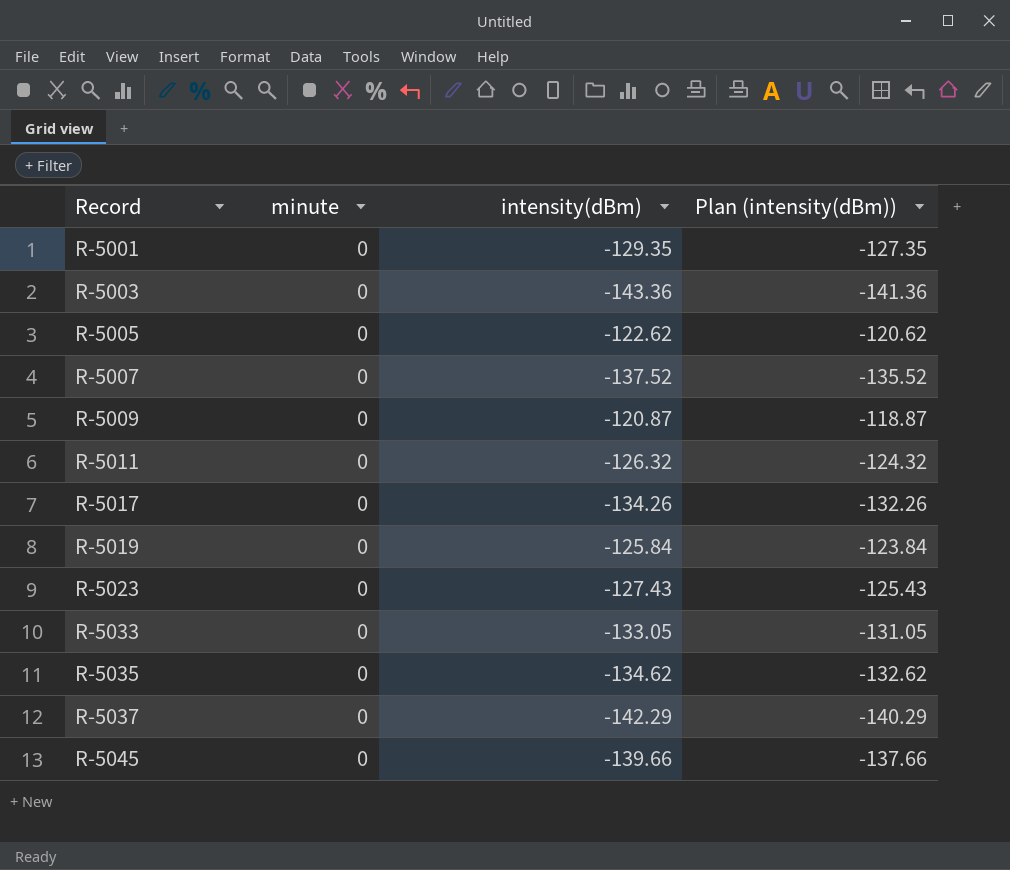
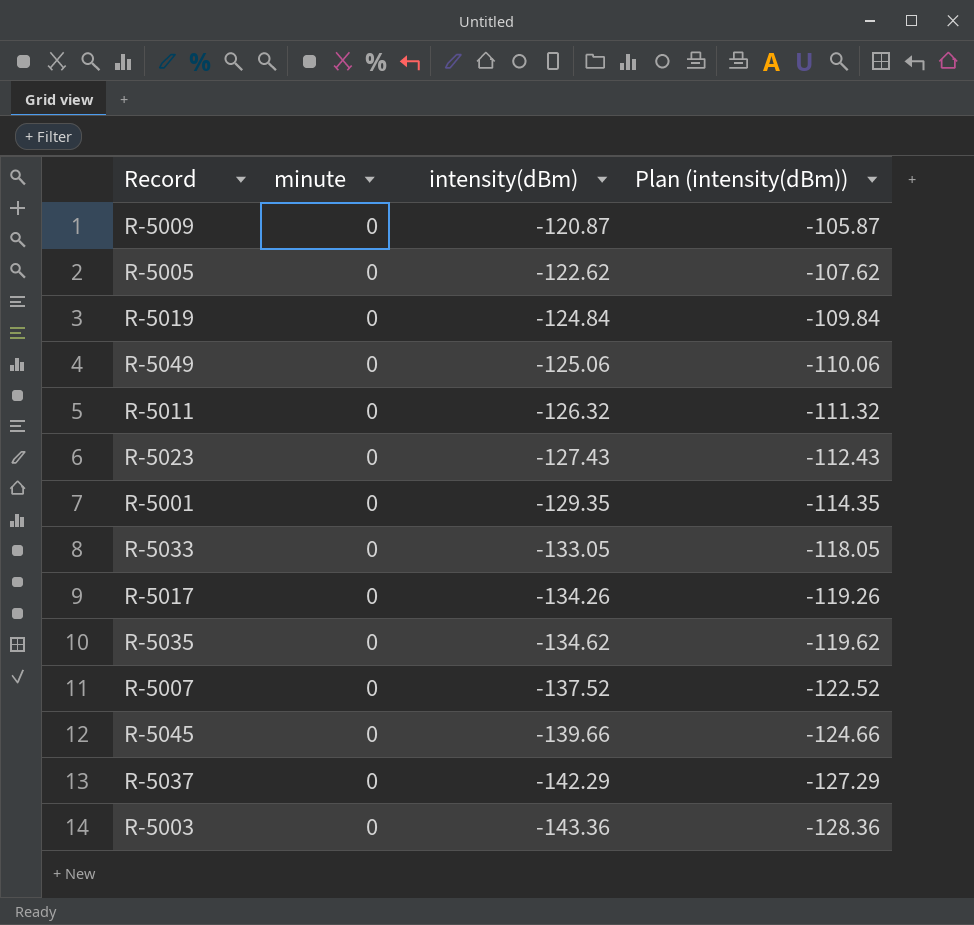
row order: Record ascending -> intensity(dBm) descending
column Plan (intensity(dBm)) | formula: [intensity(dBm)] + 2 -> [intensity(dBm)] + 15
R-5019 | intensity(dBm): -125.84 -> -124.84
row R-5049: none -> 0 | -125.06 | -110.06

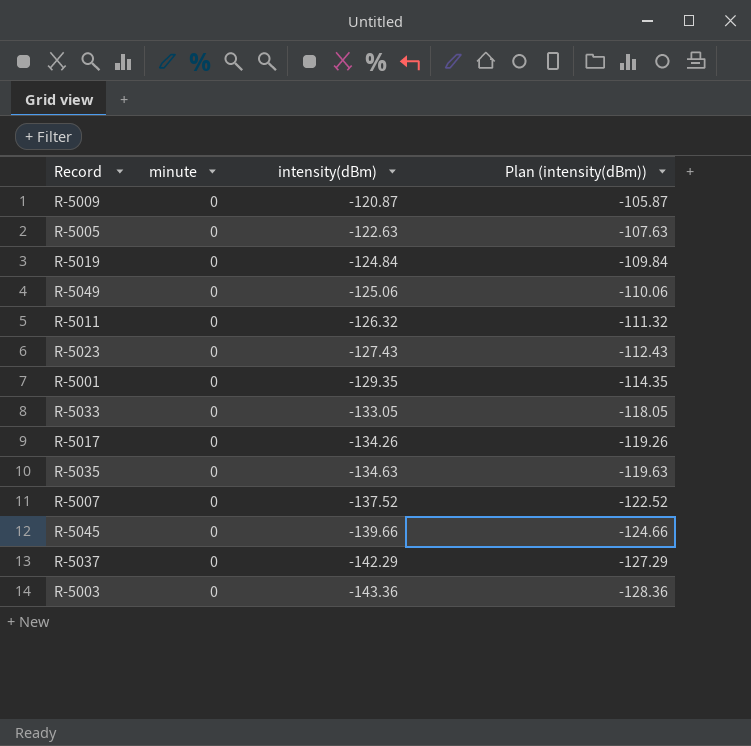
R-5005 | intensity(dBm): -122.62 -> -122.63
R-5005 | Plan (intensity(dBm)): -107.62 -> -107.63
R-5035 | intensity(dBm): -134.62 -> -134.63
R-5035 | Plan (intensity(dBm)): -119.62 -> -119.63

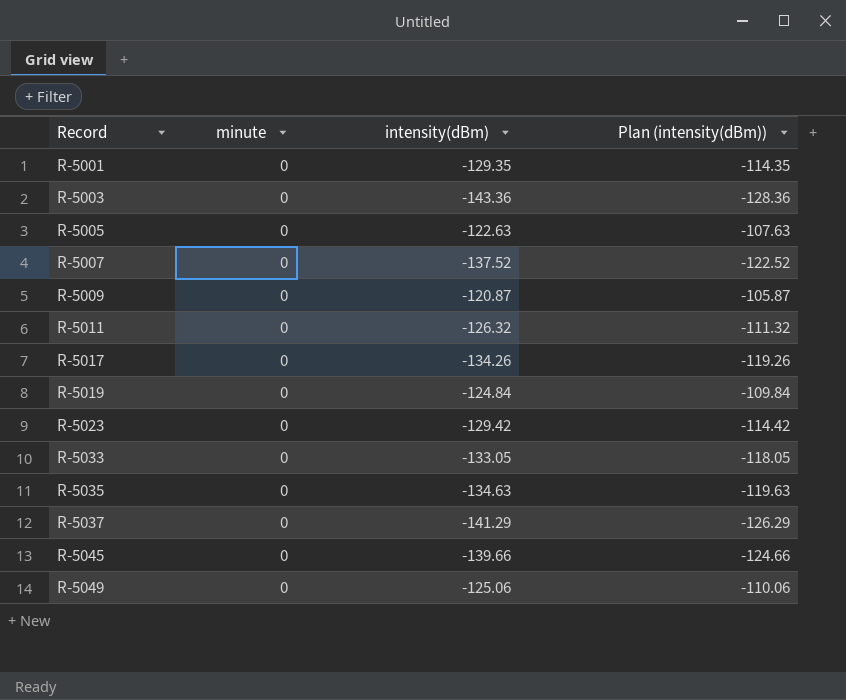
row order: intensity(dBm) descending -> Record ascending
R-5023 | intensity(dBm): -127.43 -> -129.42
R-5023 | Plan (intensity(dBm)): -112.43 -> -114.42
R-5037 | intensity(dBm): -142.29 -> -141.29
R-5037 | Plan (intensity(dBm)): -127.29 -> -126.29

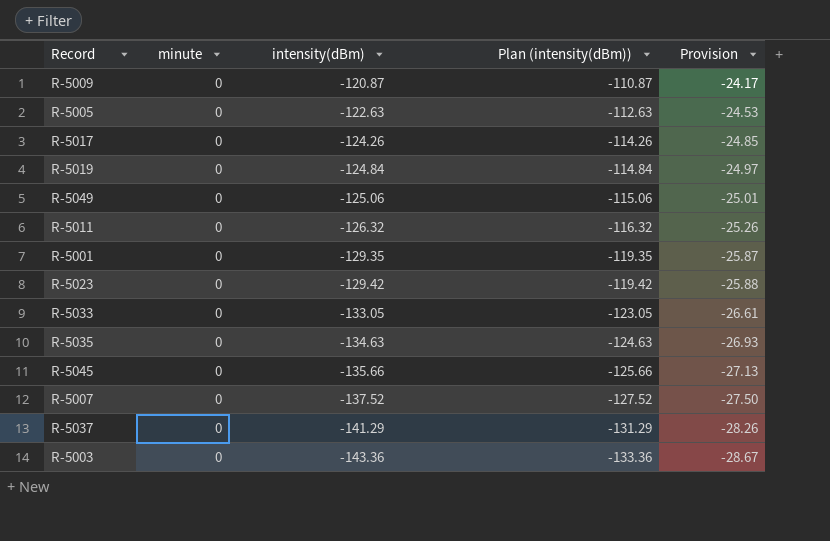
row order: Record ascending -> intensity(dBm) descending
column Plan (intensity(dBm)) | formula: [intensity(dBm)] + 15 -> [intensity(dBm)] + 10
column Provision | formula: none -> [intensity(dBm)] * 0.2
R-5017 | intensity(dBm): -134.26 -> -124.26
R-5045 | intensity(dBm): -139.66 -> -135.66

